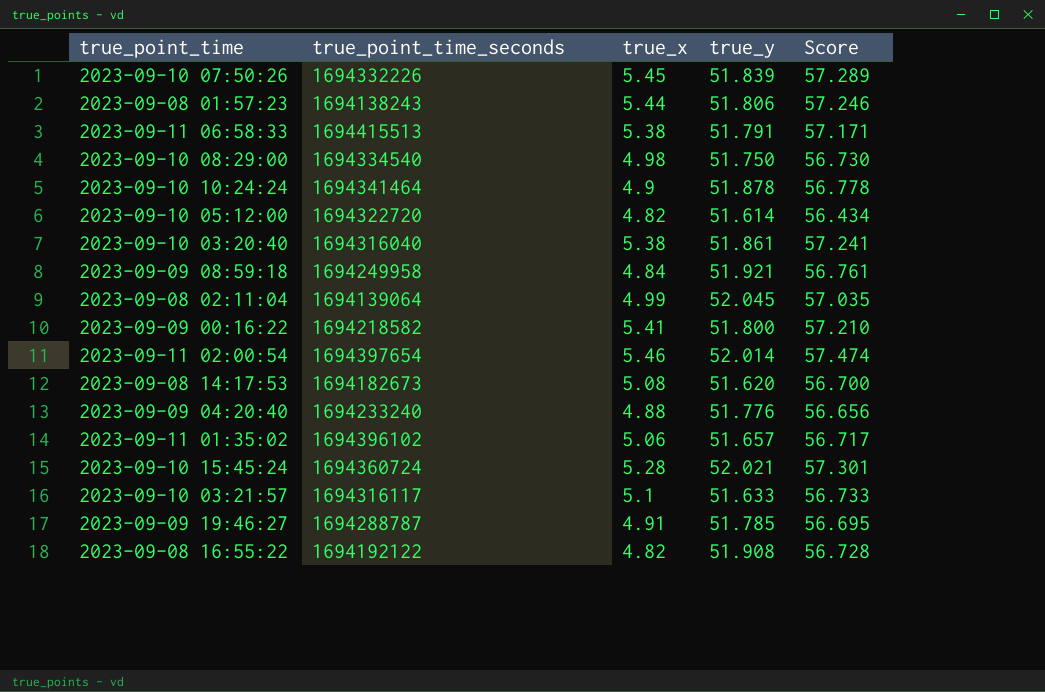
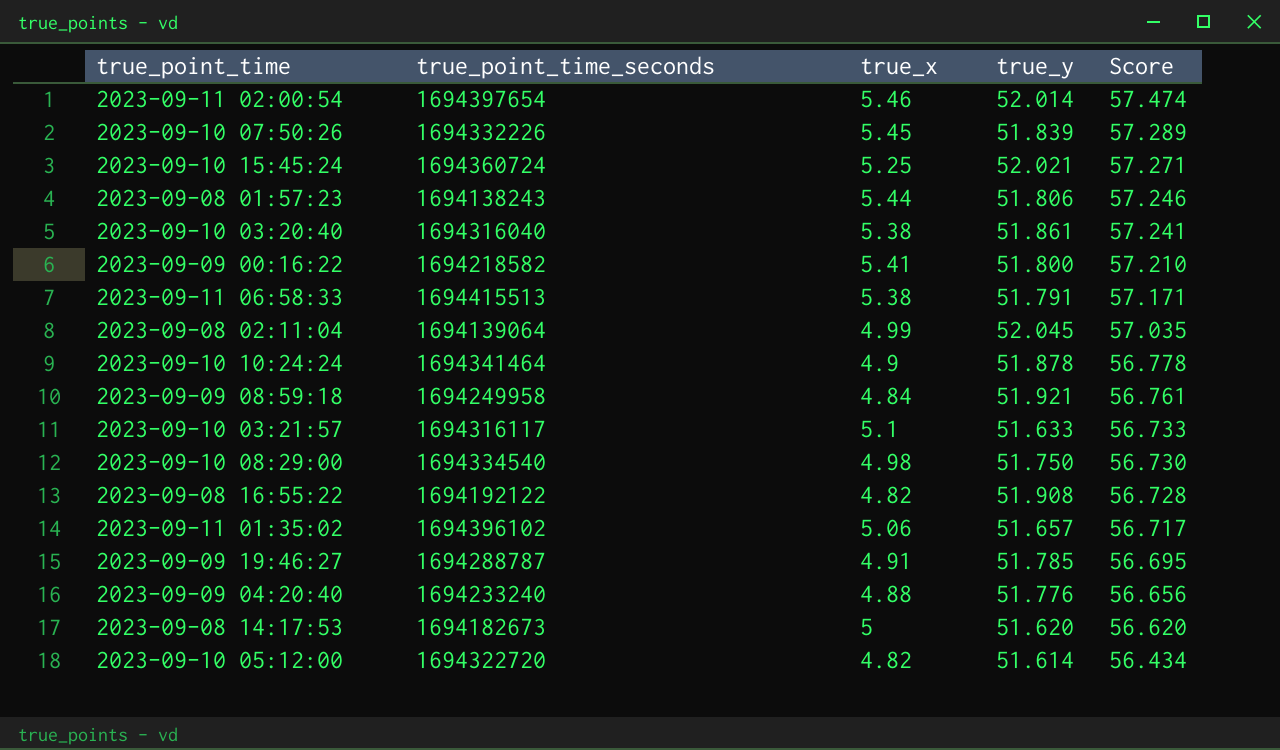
row order: none -> Score descending
2023-09-10 15:45:24 | true_x: 5.28 -> 5.25
2023-09-10 15:45:24 | Score: 57.301 -> 57.271
2023-09-08 14:17:53 | true_x: 5.08 -> 5
2023-09-08 14:17:53 | Score: 56.700 -> 56.620

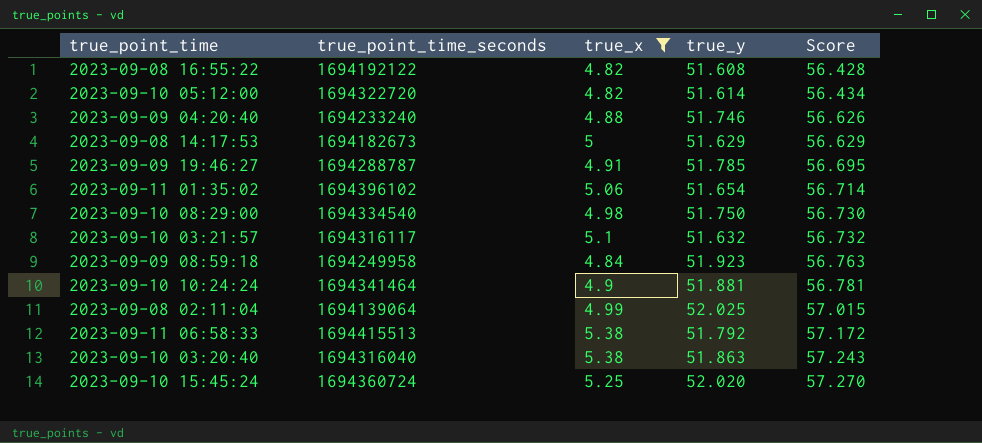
filter: none -> true_x <= 5.38
row order: Score descending -> Score ascending
2023-09-08 16:55:22 | true_y: 51.908 -> 51.608
2023-09-08 16:55:22 | Score: 56.728 -> 56.428
2023-09-09 04:20:40 | true_y: 51.776 -> 51.746
2023-09-09 04:20:40 | Score: 56.656 -> 56.626
2023-09-08 14:17:53 | true_y: 51.620 -> 51.629
2023-09-08 14:17:53 | Score: 56.620 -> 56.629
2023-09-11 01:35:02 | true_y: 51.657 -> 51.654
2023-09-11 01:35:02 | Score: 56.717 -> 56.714
2023-09-10 03:21:57 | true_y: 51.633 -> 51.632
2023-09-10 03:21:57 | Score: 56.733 -> 56.732
2023-09-09 08:59:18 | true_y: 51.921 -> 51.923
2023-09-09 08:59:18 | Score: 56.761 -> 56.763
2023-09-10 10:24:24 | true_y: 51.878 -> 51.881
2023-09-10 10:24:24 | Score: 56.778 -> 56.781
2023-09-08 02:11:04 | true_y: 52.045 -> 52.025
2023-09-08 02:11:04 | Score: 57.035 -> 57.015
2023-09-11 06:58:33 | true_y: 51.791 -> 51.792
2023-09-11 06:58:33 | Score: 57.171 -> 57.172
2023-09-10 03:20:40 | true_y: 51.861 -> 51.863
2023-09-10 03:20:40 | Score: 57.241 -> 57.243
2023-09-10 15:45:24 | true_y: 52.021 -> 52.020
2023-09-10 15:45:24 | Score: 57.271 -> 57.270

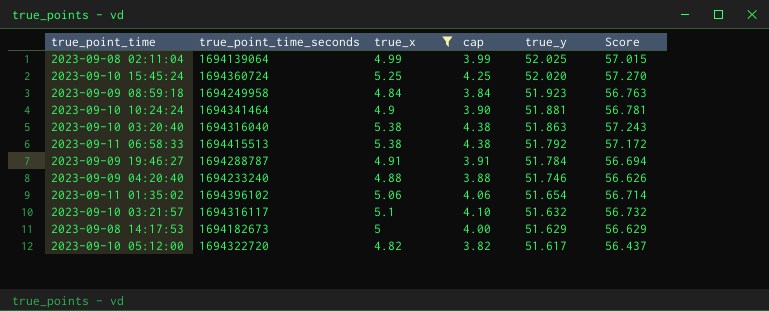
row order: Score ascending -> true_y descending
column cap | formula: none -> [true_x] - 1
row 2023-09-08 16:55:22: 1694192122 | 4.82 | 51.608 | 56.428 -> none
row 2023-09-10 08:29:00: 1694334540 | 4.98 | 51.750 | 56.730 -> none
2023-09-09 19:46:27 | true_y: 51.785 -> 51.784
2023-09-09 19:46:27 | Score: 56.695 -> 56.694
2023-09-10 05:12:00 | true_y: 51.614 -> 51.617
2023-09-10 05:12:00 | Score: 56.434 -> 56.437

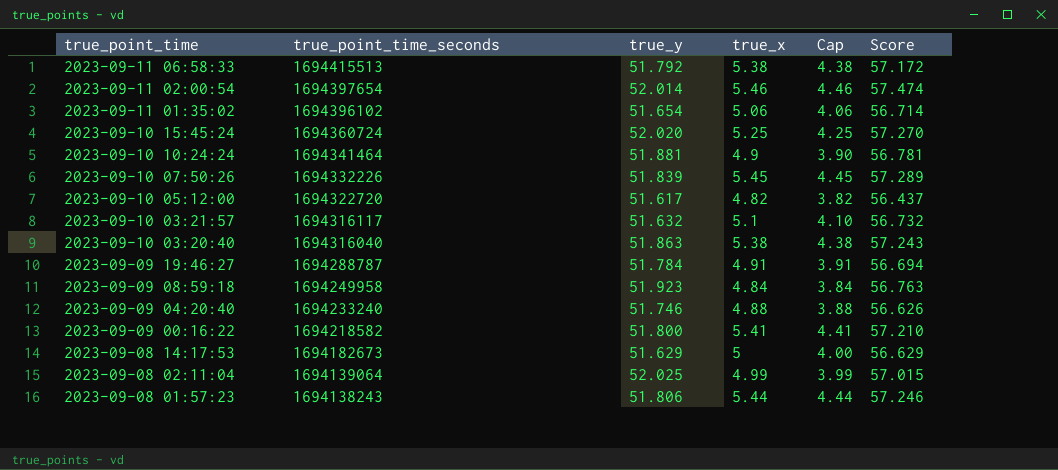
filter: true_x <= 5.38 -> none
row order: true_y descending -> true_point_time descending
column true_y | position: 5 -> 3
column name: cap -> Cap

